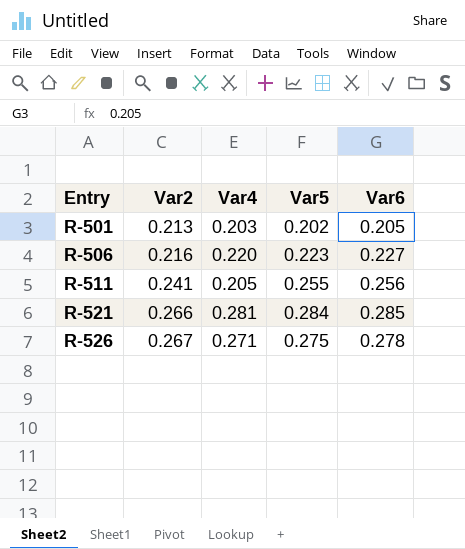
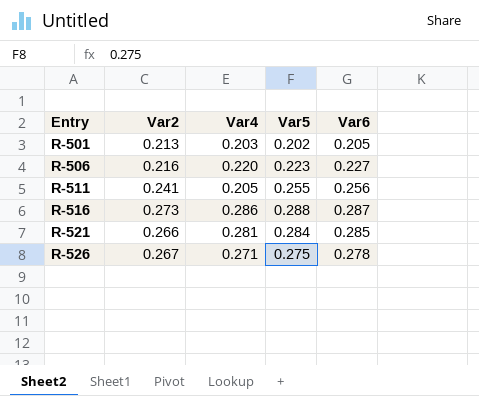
row R-516: none -> 0.273 | 0.286 | 0.288 | 0.287

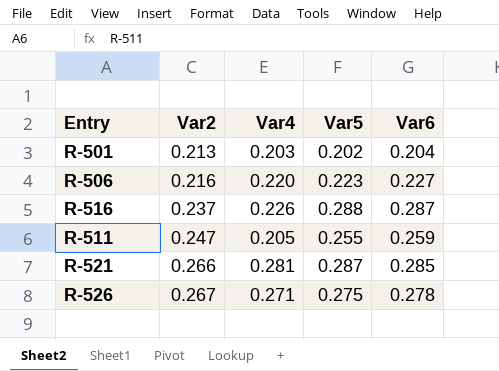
row order: Entry ascending -> Var2 ascending
R-501 | Var6: 0.205 -> 0.204
R-516 | Var2: 0.273 -> 0.237
R-516 | Var4: 0.286 -> 0.226
R-511 | Var2: 0.241 -> 0.247
R-511 | Var6: 0.256 -> 0.259
R-521 | Var5: 0.284 -> 0.287

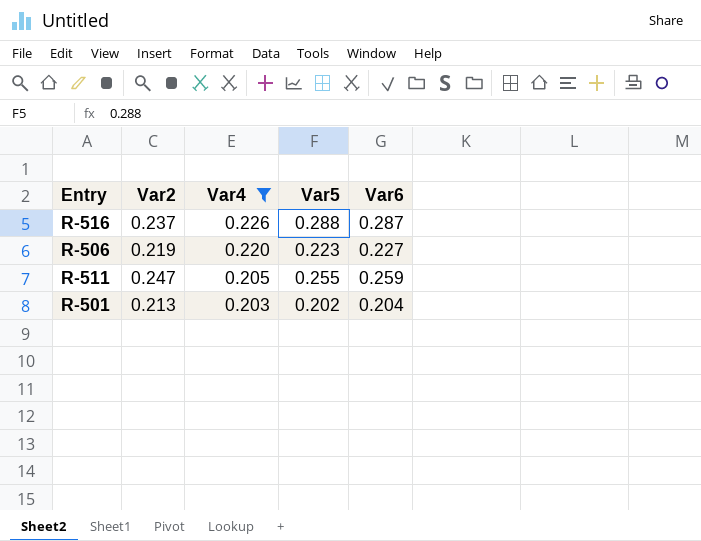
filter: none -> Var4 <= 0.226
row order: Var2 ascending -> Var4 descending
R-506 | Var2: 0.216 -> 0.219

